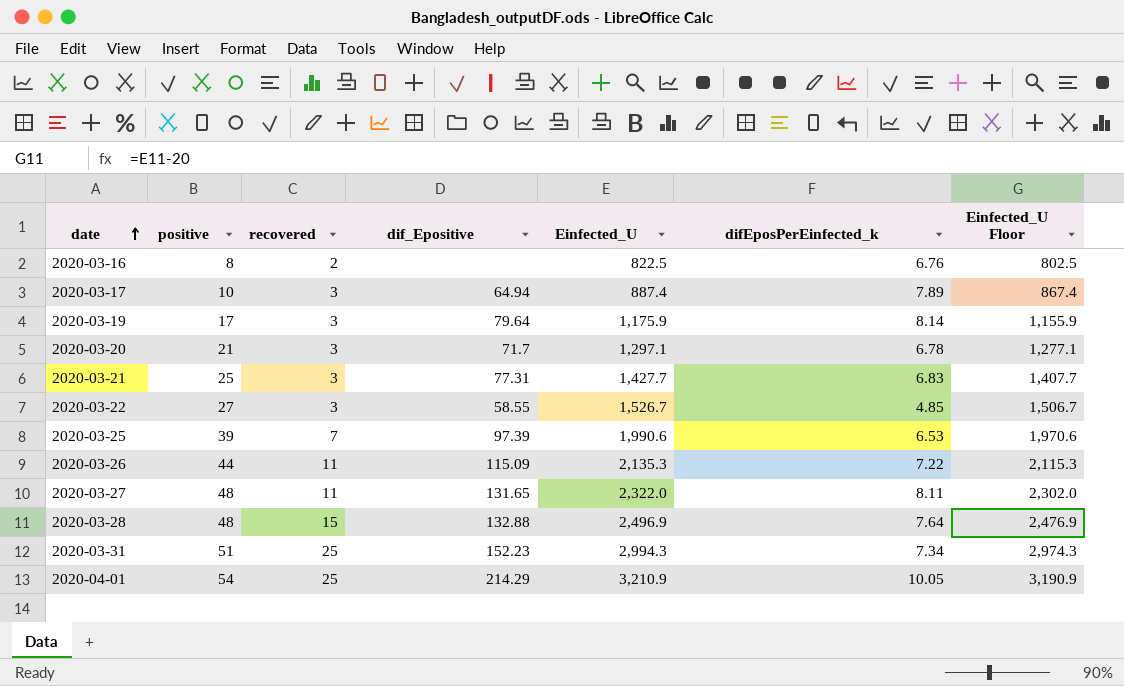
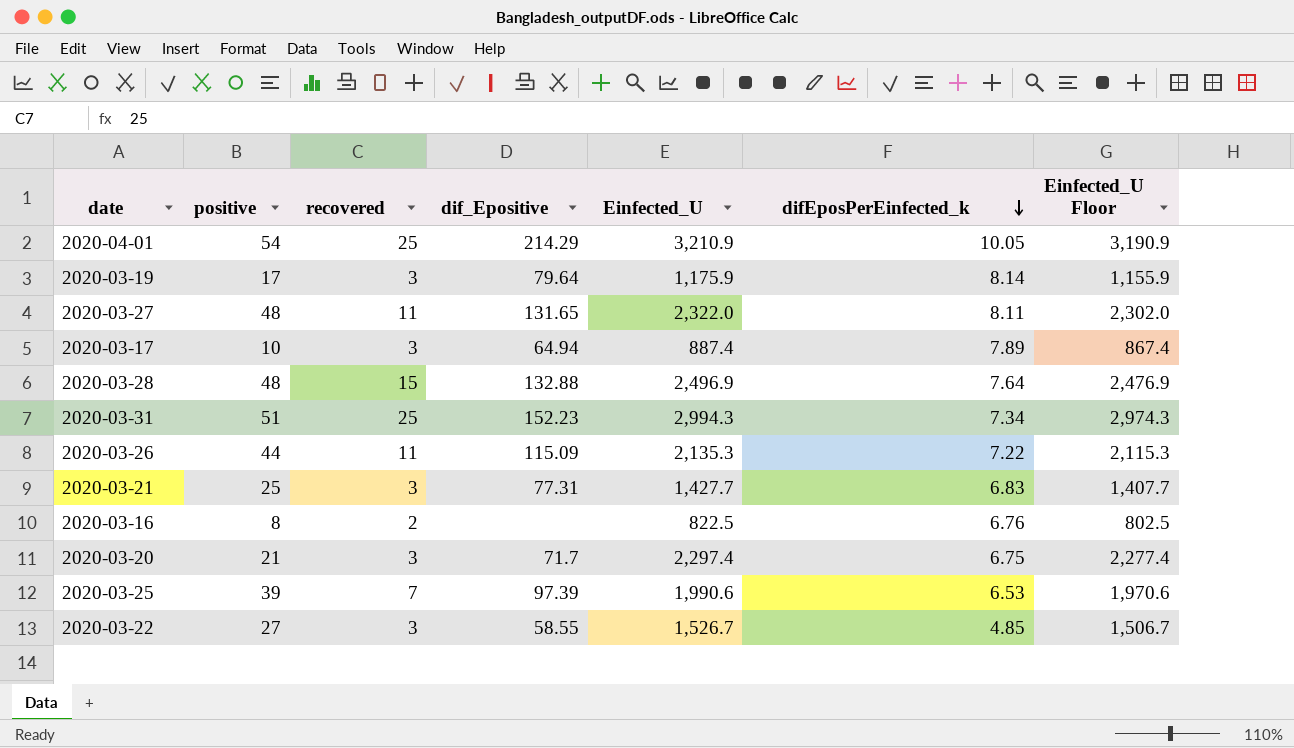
row order: date ascending -> difEposPerEinfected_k descending
2020-03-20 | Einfected_U: 1,297.1 -> 2,297.4
2020-03-20 | difEposPerEinfected_k: 6.78 -> 6.75
2020-03-20 | Einfected_U Floor: 1,277.1 -> 2,277.4

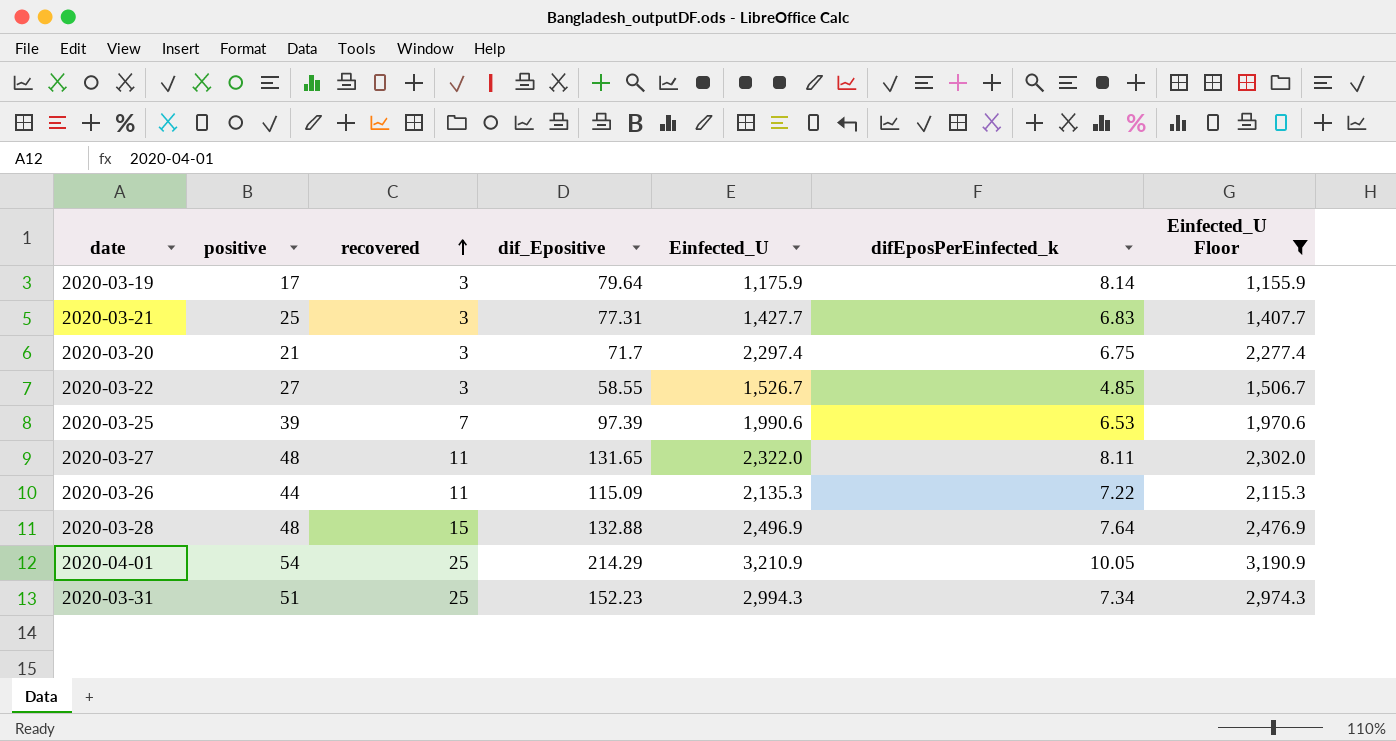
filter: none -> Einfected_U Floor >= 1,155.9
row order: difEposPerEinfected_k descending -> recovered ascending

